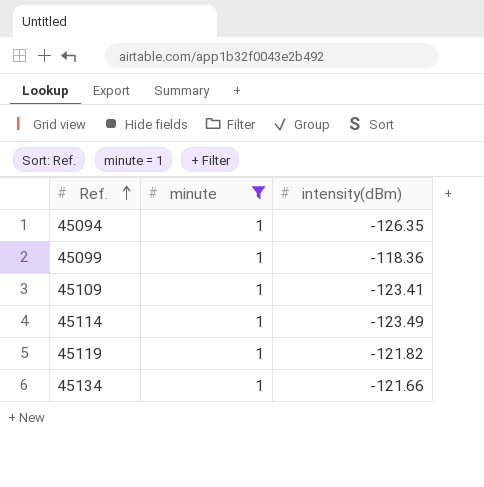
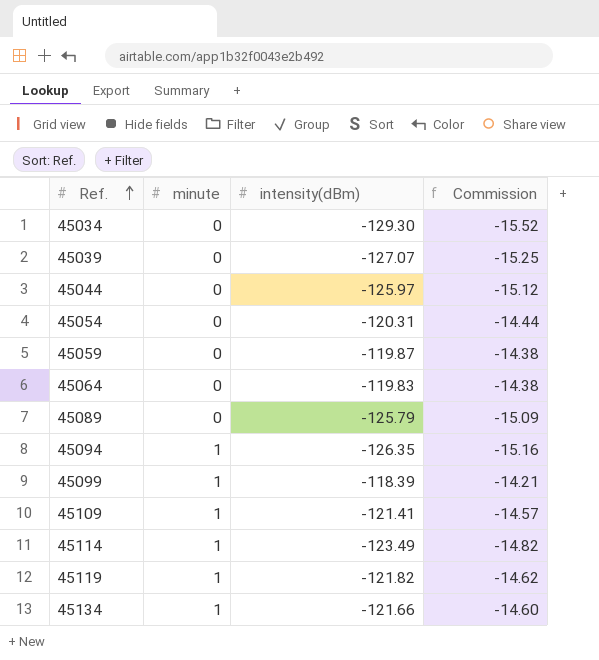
filter: minute = 1 -> none
column Commission | formula: none -> [intensity(dBm)] * 0.12
45099 | intensity(dBm): -118.36 -> -118.39
45109 | intensity(dBm): -123.41 -> -121.41

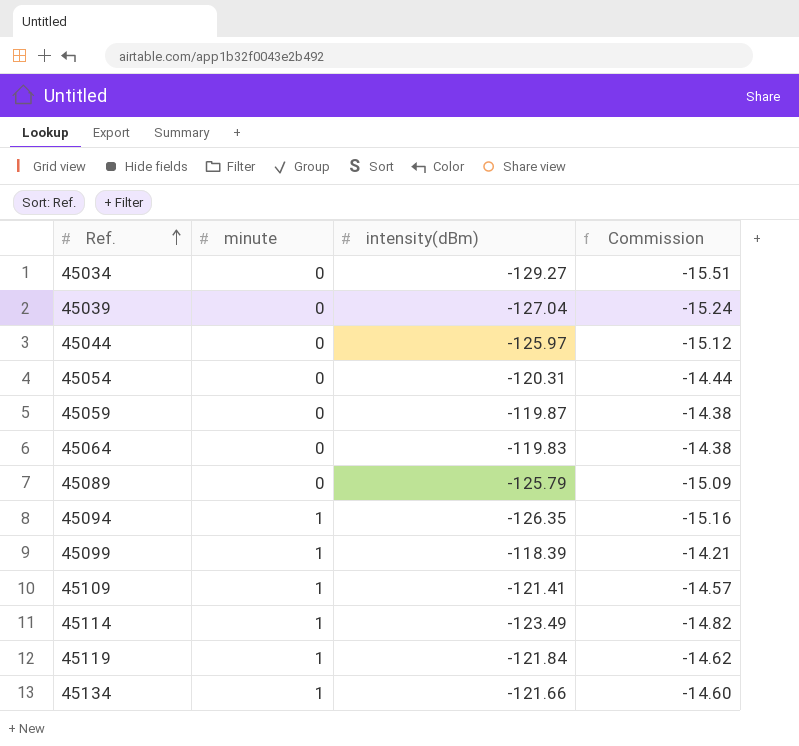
45034 | intensity(dBm): -129.30 -> -129.27
45034 | Commission: -15.52 -> -15.51
45039 | intensity(dBm): -127.07 -> -127.04
45039 | Commission: -15.25 -> -15.24
45119 | intensity(dBm): -121.82 -> -121.84

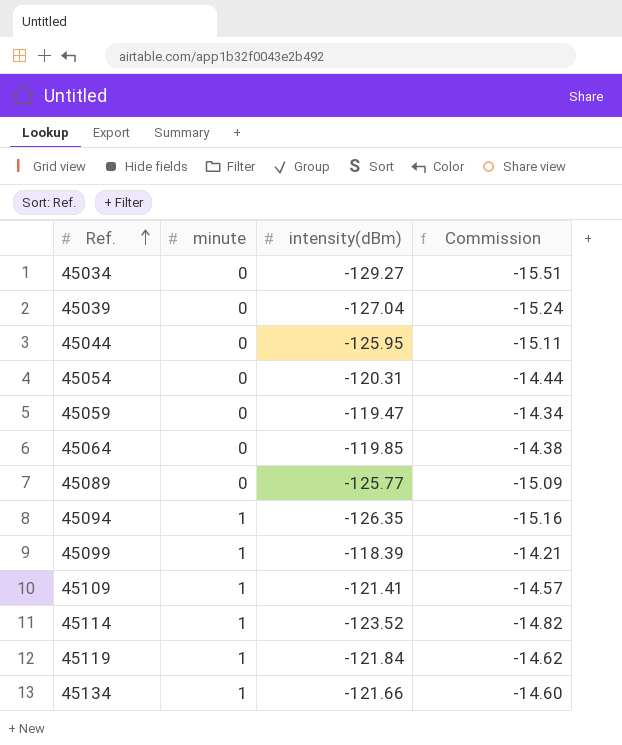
45044 | intensity(dBm): -125.97 -> -125.95
45044 | Commission: -15.12 -> -15.11
45059 | intensity(dBm): -119.87 -> -119.47
45059 | Commission: -14.38 -> -14.34
45064 | intensity(dBm): -119.83 -> -119.85
45089 | intensity(dBm): -125.79 -> -125.77
45114 | intensity(dBm): -123.49 -> -123.52

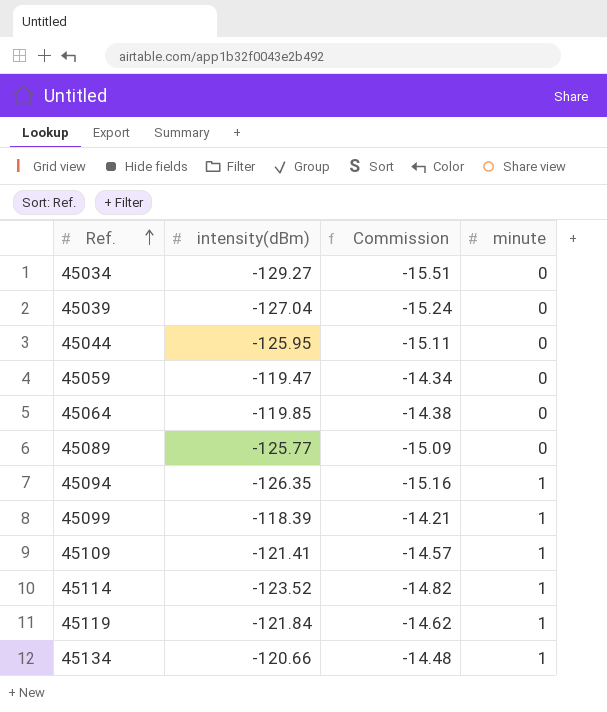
column minute | position: 2 -> 4
row 45054: 0 | -120.31 | -14.44 -> none
45134 | intensity(dBm): -121.66 -> -120.66
45134 | Commission: -14.60 -> -14.48

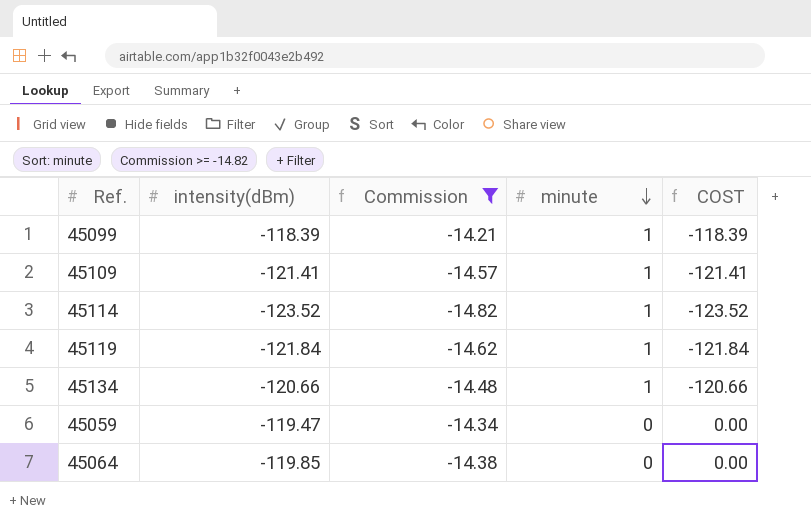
filter: none -> Commission >= -14.82
row order: Ref. ascending -> minute descending
column COST | formula: none -> [intensity(dBm)] * [minute]

